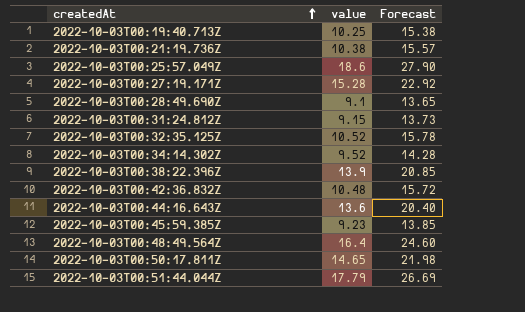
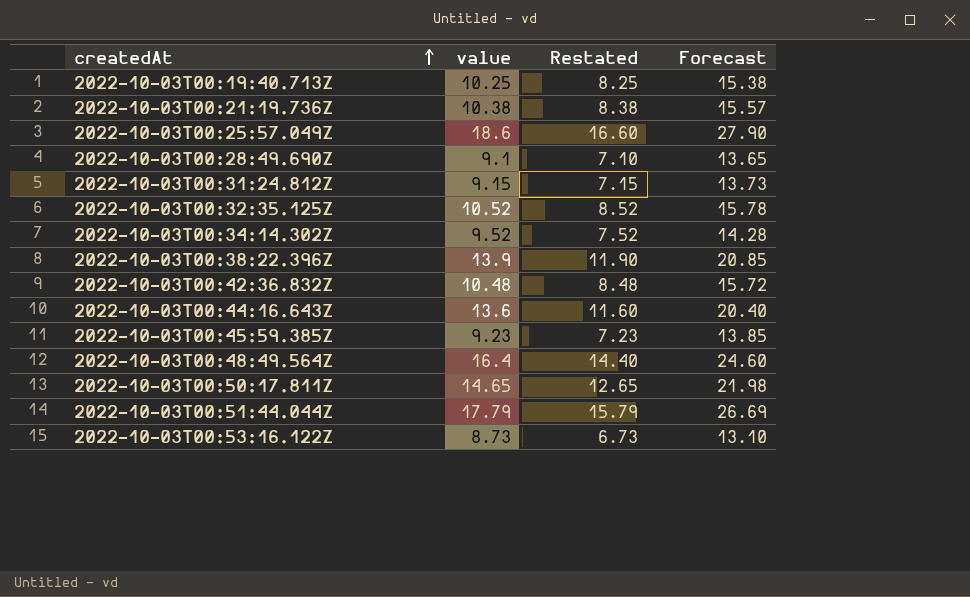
column Restated | formula: none -> [value] - 2
row 2022-10-03T00:27:19.171Z: 15.28 | 22.92 -> none
row 2022-10-03T00:53:16.122Z: none -> 8.73 | 6.73 | 13.10

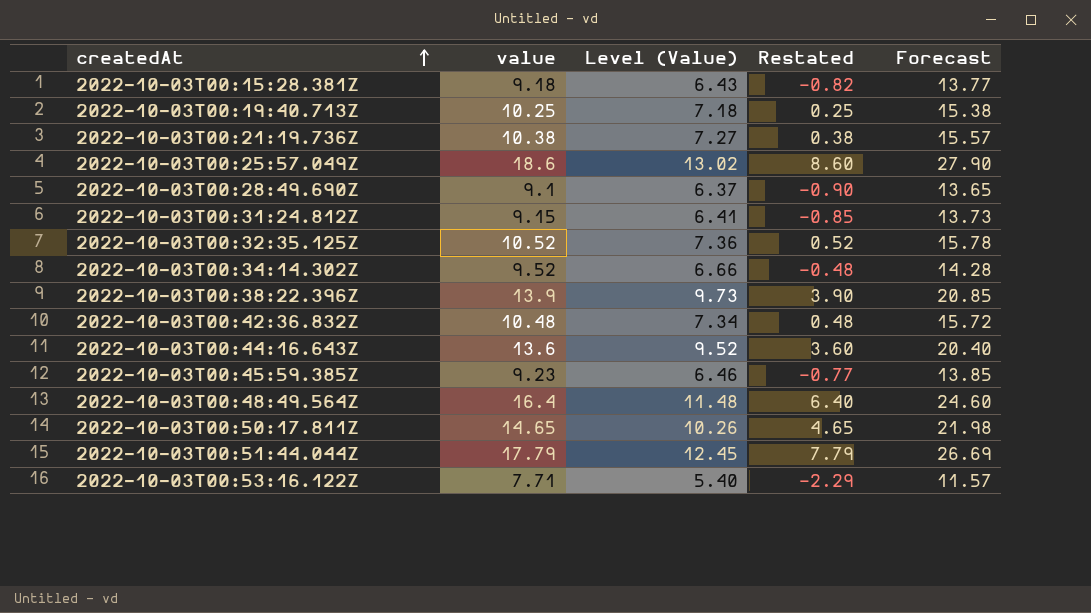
column Level (Value) | formula: none -> [value] * 0.7
column Restated | formula: [value] - 2 -> [value] - 10
row 2022-10-03T00:15:28.381Z: none -> 9.18 | 6.43 | -0.82 | 13.77
2022-10-03T00:53:16.122Z | value: 8.73 -> 7.71
2022-10-03T00:53:16.122Z | Forecast: 13.10 -> 11.57

